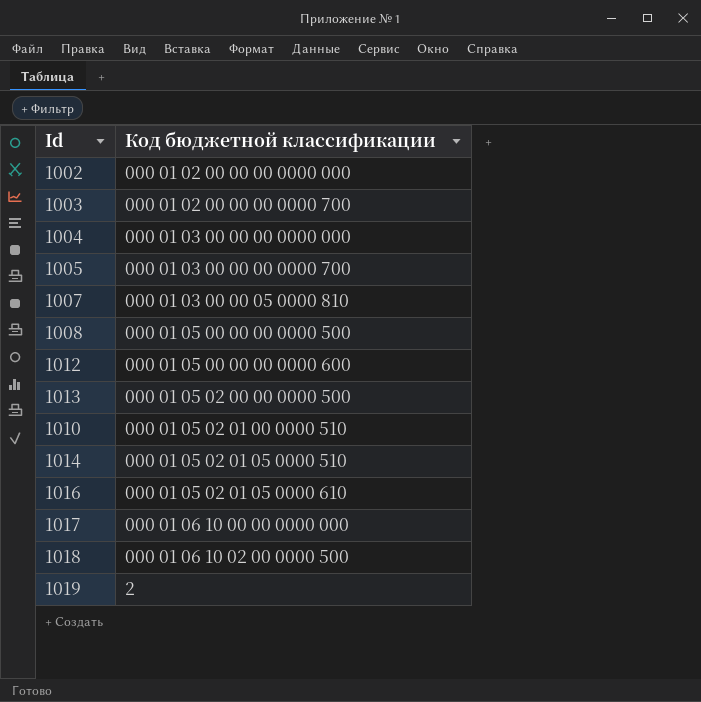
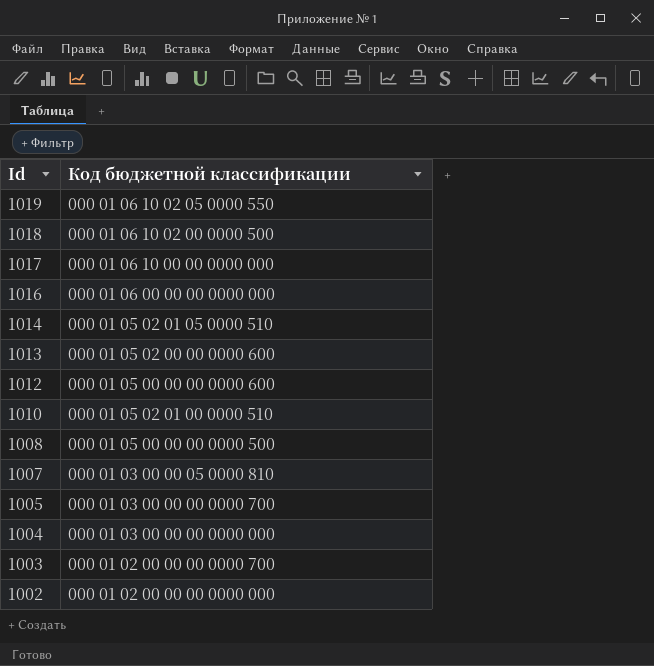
row order: Код бюджетной классификации ascending -> Id descending
1019 | Код бюджетной классификации: 2 -> 000 01 06 10 02 05 0000 550
1016 | Код бюджетной классификации: 000 01 05 02 01 05 0000 610 -> 000 01 06 00 00 00 0000 000
1013 | Код бюджетной классификации: 000 01 05 02 00 00 0000 500 -> 000 01 05 02 00 00 0000 600

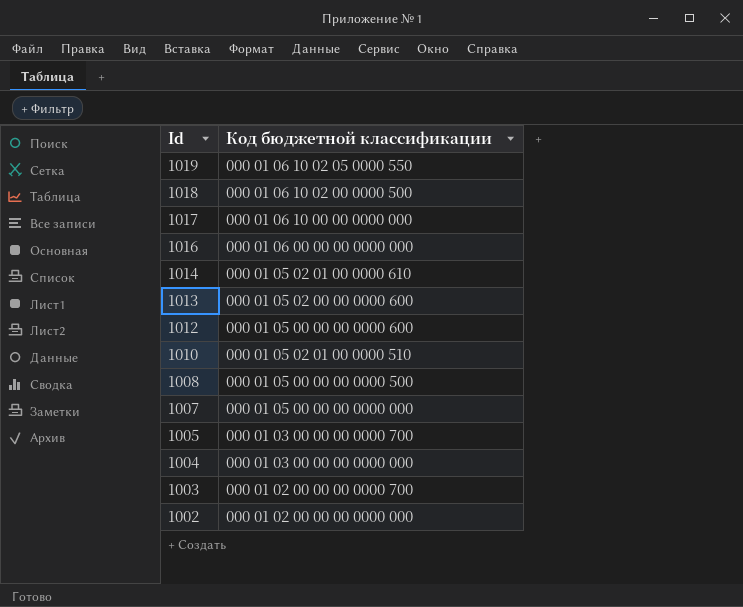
1014 | Код бюджетной классификации: 000 01 05 02 01 05 0000 510 -> 000 01 05 02 01 00 0000 610
1007 | Код бюджетной классификации: 000 01 03 00 00 05 0000 810 -> 000 01 05 00 00 00 0000 000

